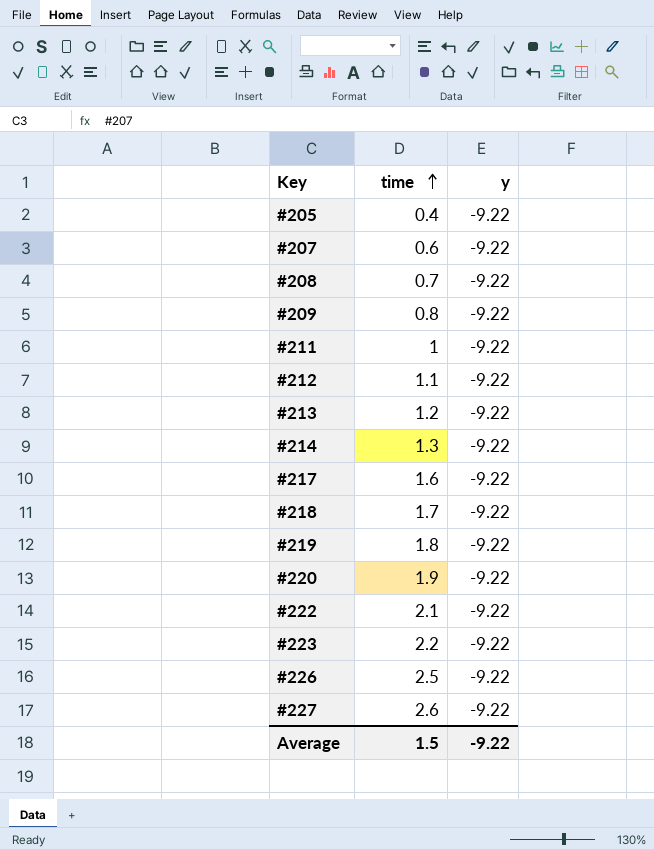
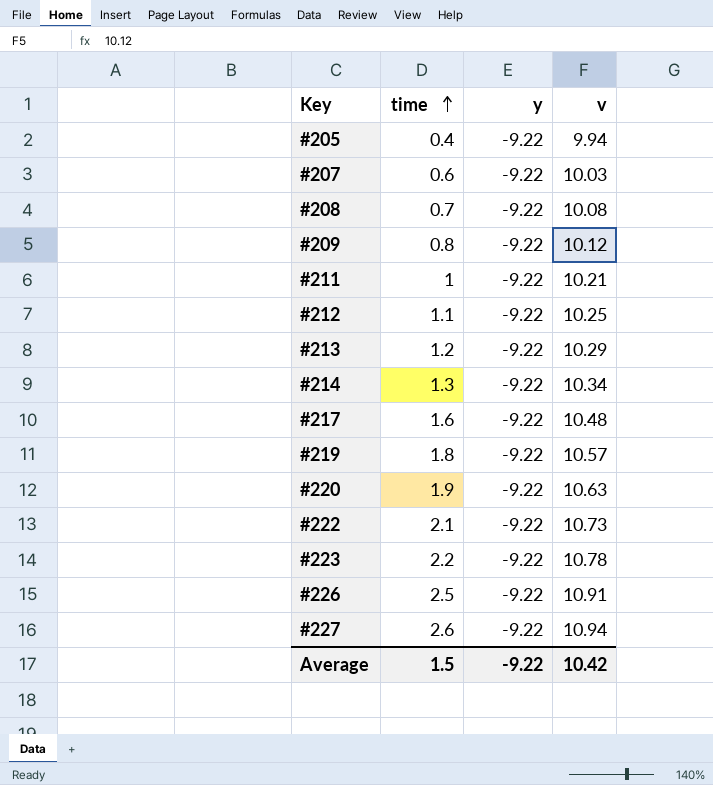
column v | position: none -> 4
row #218: 1.7 | -9.22 -> none

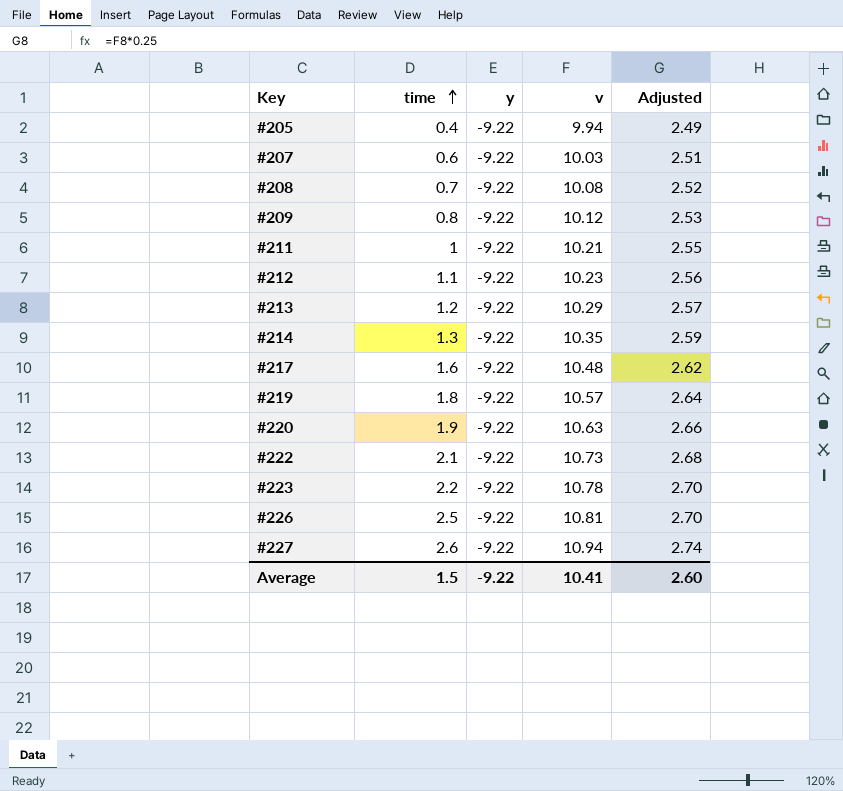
column Adjusted | formula: none -> [v] * 0.25
#212 | v: 10.25 -> 10.23
#214 | v: 10.34 -> 10.35
#226 | v: 10.91 -> 10.81
Average | v: 10.42 -> 10.41

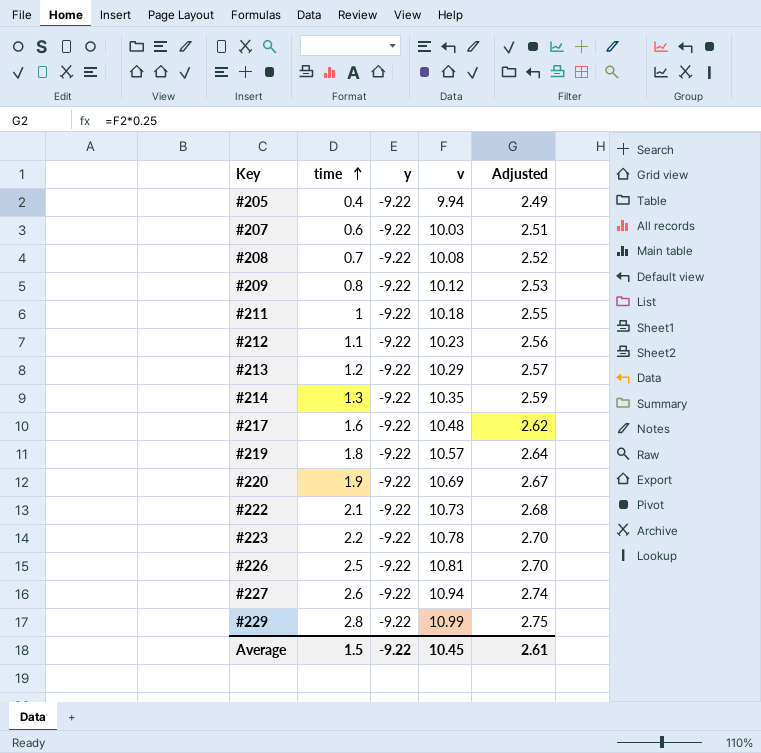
#211 | v: 10.21 -> 10.18
#220 | v: 10.63 -> 10.69
#220 | Adjusted: 2.66 -> 2.67
row #229: none -> 2.8 | -9.22 | 10.99 | 2.75
Average | v: 10.41 -> 10.45
Average | Adjusted: 2.60 -> 2.61

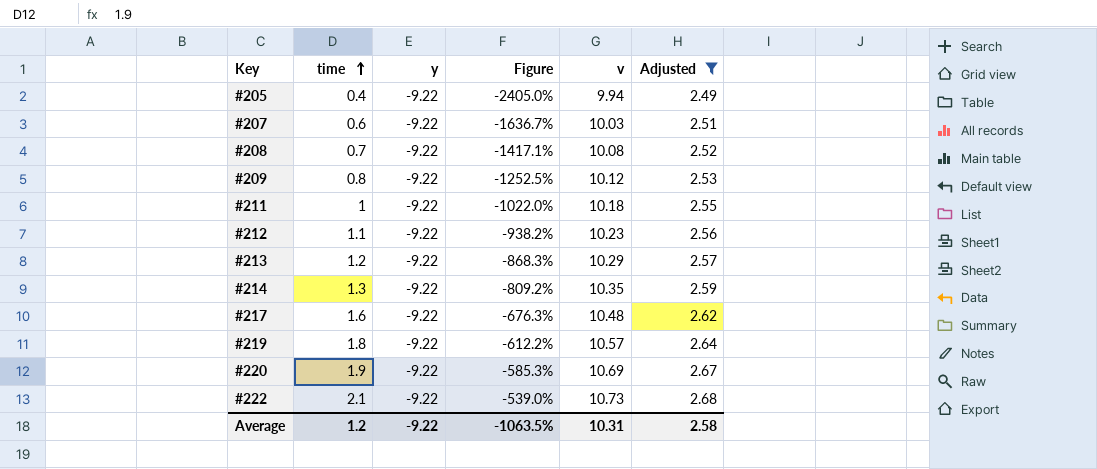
filter: none -> Adjusted <= 2.68
column Figure | formula: none -> ([y] - [time]) / [time]
Average | time: 1.5 -> 1.2
Average | v: 10.45 -> 10.31
Average | Adjusted: 2.61 -> 2.58

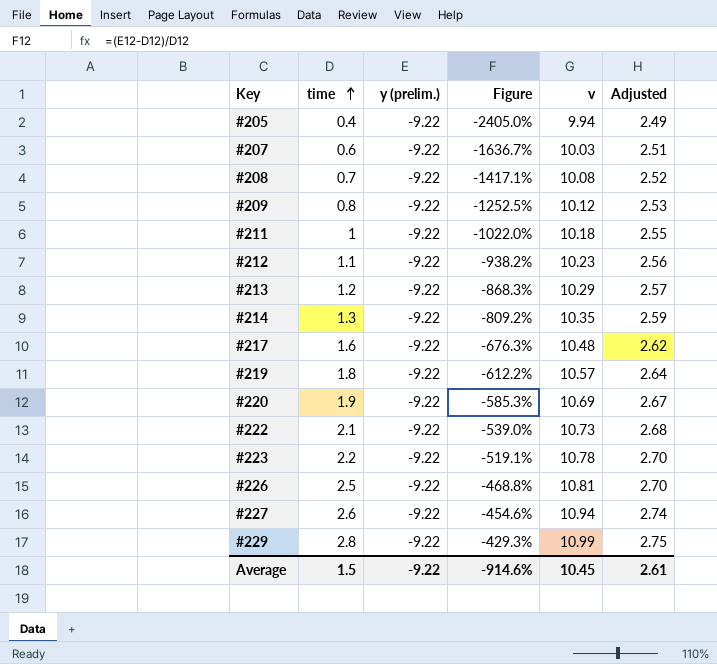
filter: Adjusted <= 2.68 -> none
column name: y -> y (prelim.)
Average | time: 1.2 -> 1.5
Average | Figure: -1063.5% -> -914.6%
Average | v: 10.31 -> 10.45
Average | Adjusted: 2.58 -> 2.61

